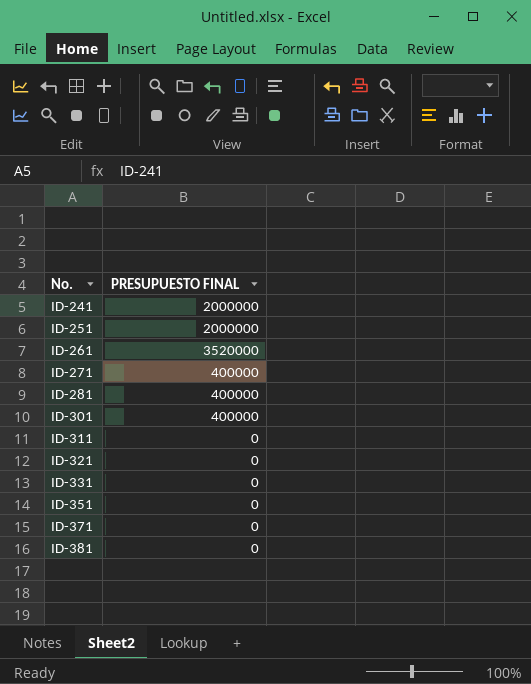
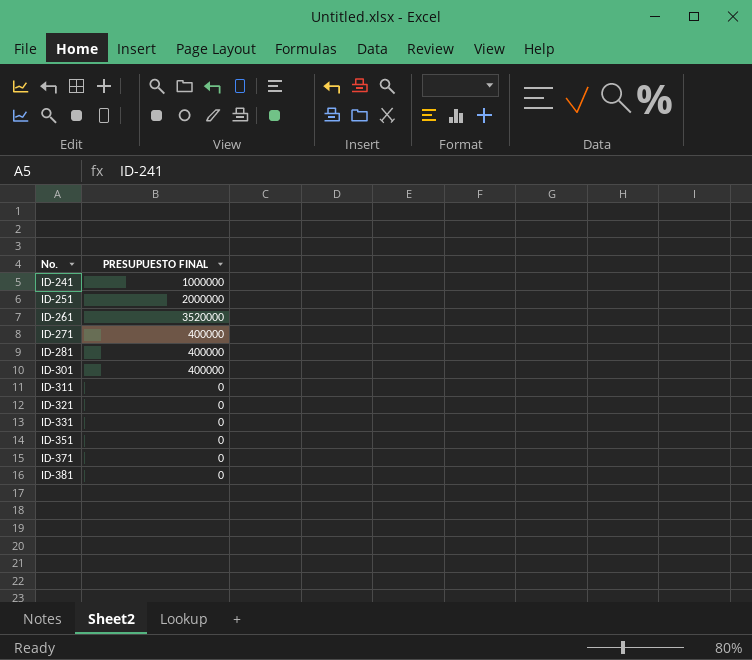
ID-241 | PRESUPUESTO FINAL: 2000000 -> 1000000

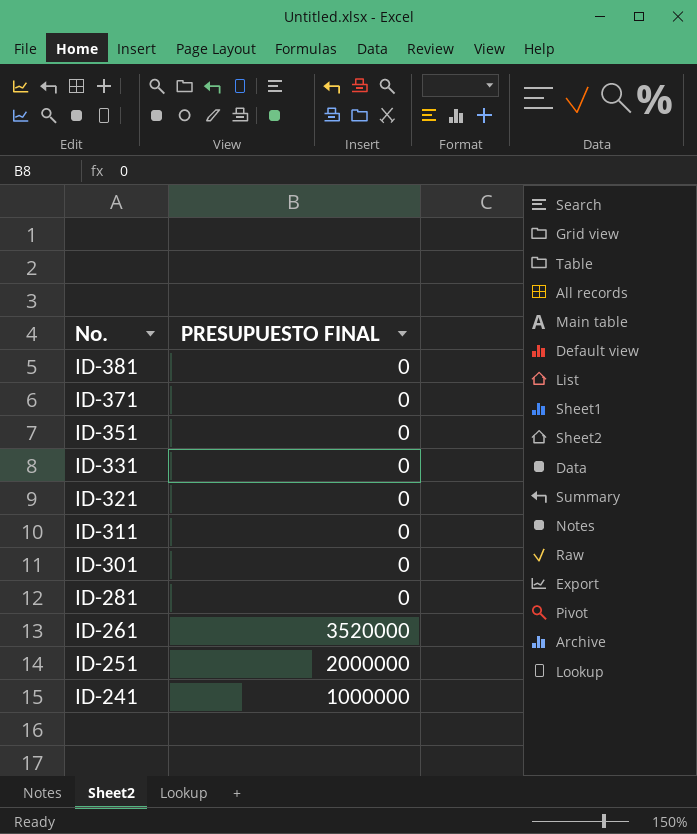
row order: No. ascending -> No. descending
row ID-271: 400000 -> none
ID-301 | PRESUPUESTO FINAL: 400000 -> 0
ID-281 | PRESUPUESTO FINAL: 400000 -> 0

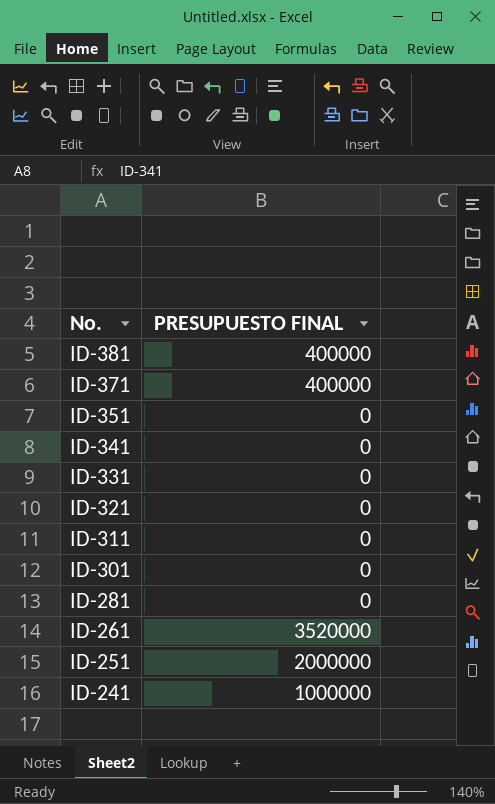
ID-381 | PRESUPUESTO FINAL: 0 -> 400000
ID-371 | PRESUPUESTO FINAL: 0 -> 400000
row ID-341: none -> 0

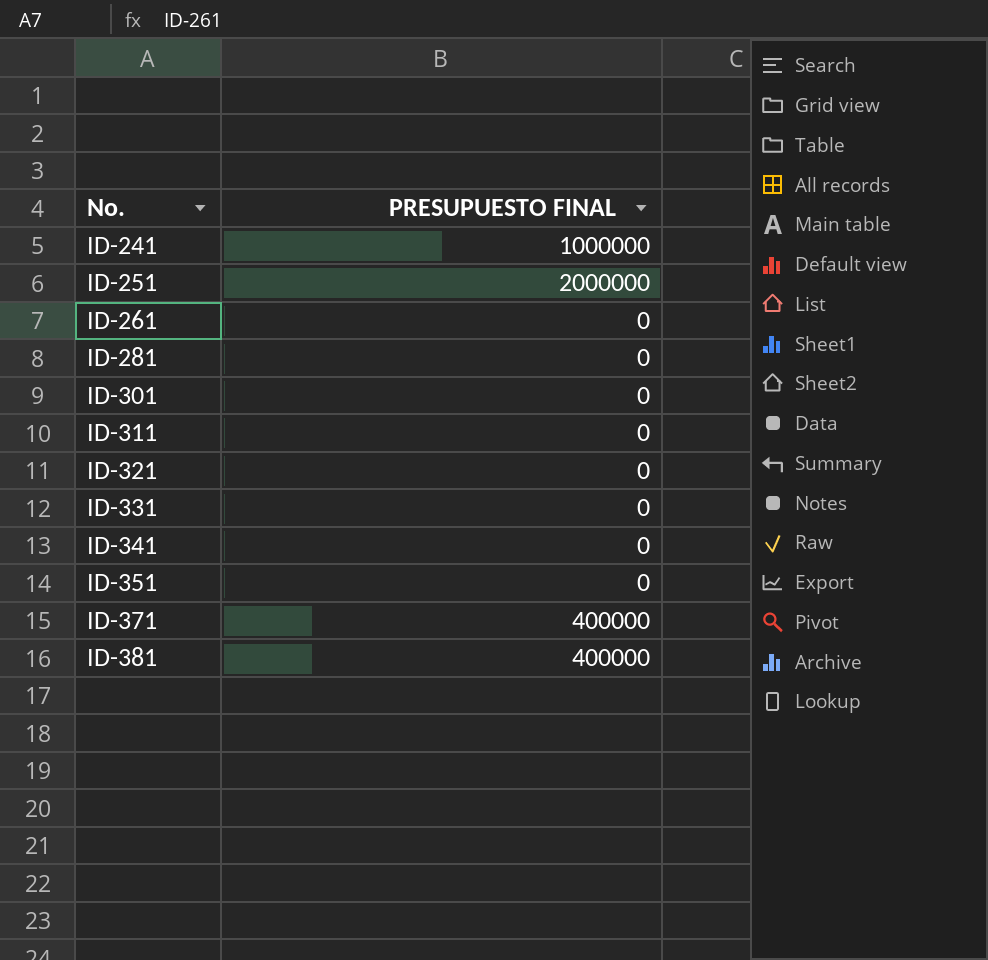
row order: No. descending -> No. ascending
ID-261 | PRESUPUESTO FINAL: 3520000 -> 0

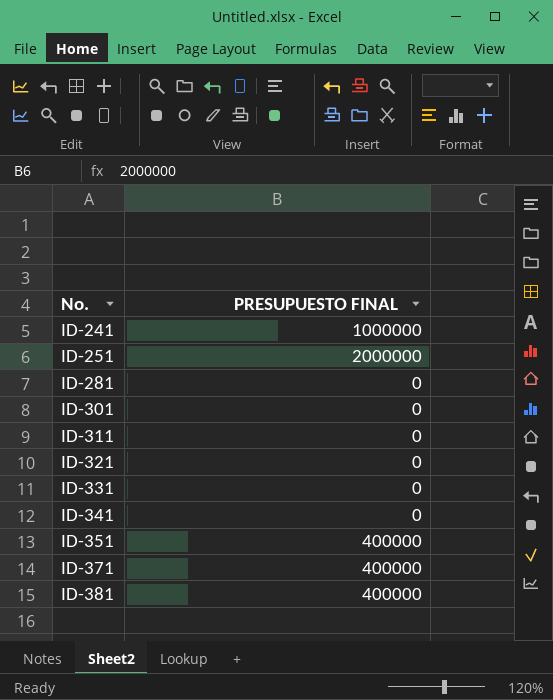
row ID-261: 0 -> none
ID-351 | PRESUPUESTO FINAL: 0 -> 400000

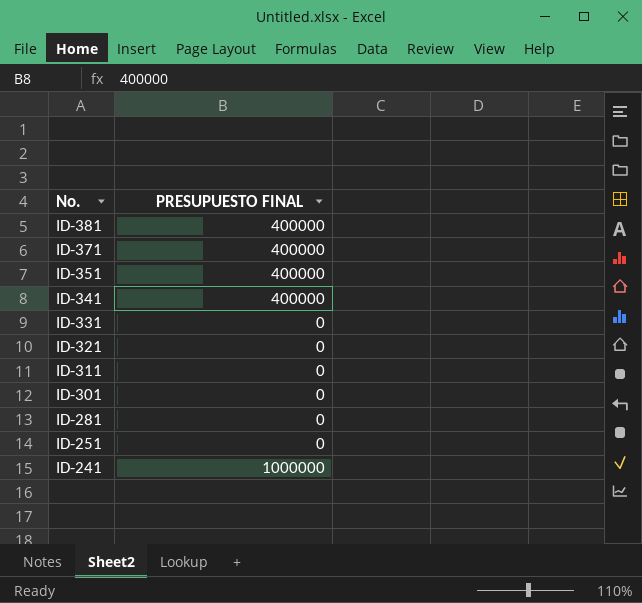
row order: No. ascending -> No. descending
ID-341 | PRESUPUESTO FINAL: 0 -> 400000
ID-251 | PRESUPUESTO FINAL: 2000000 -> 0

